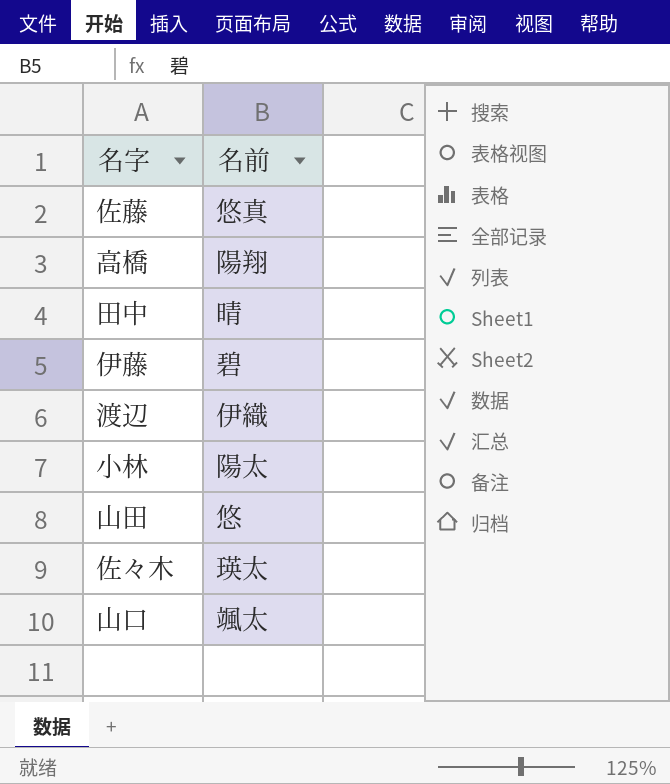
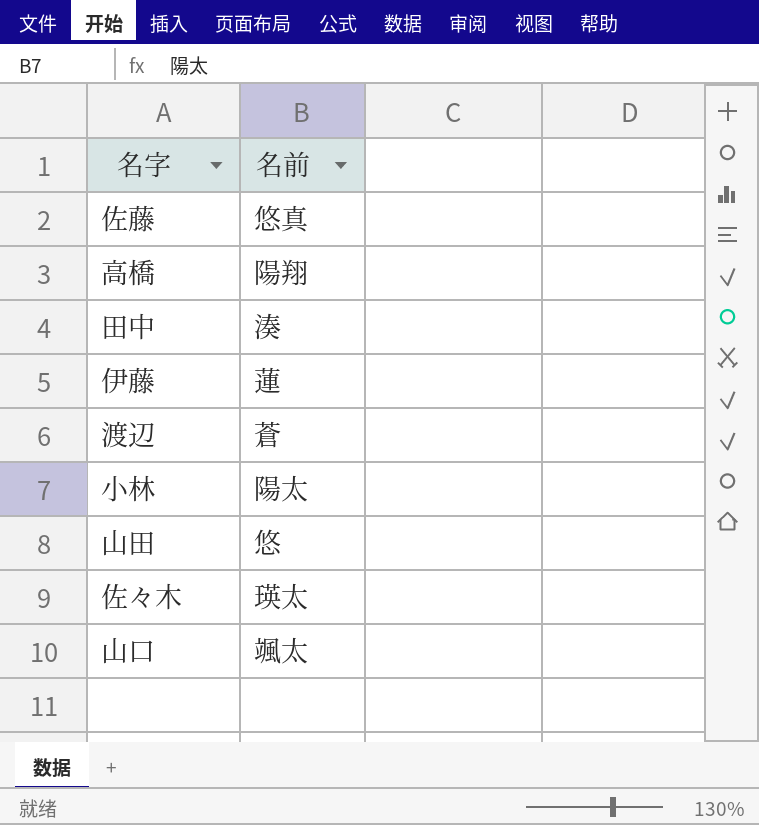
田中 | 名前: 晴 -> 湊
伊藤 | 名前: 碧 -> 蓮
渡辺 | 名前: 伊織 -> 蒼

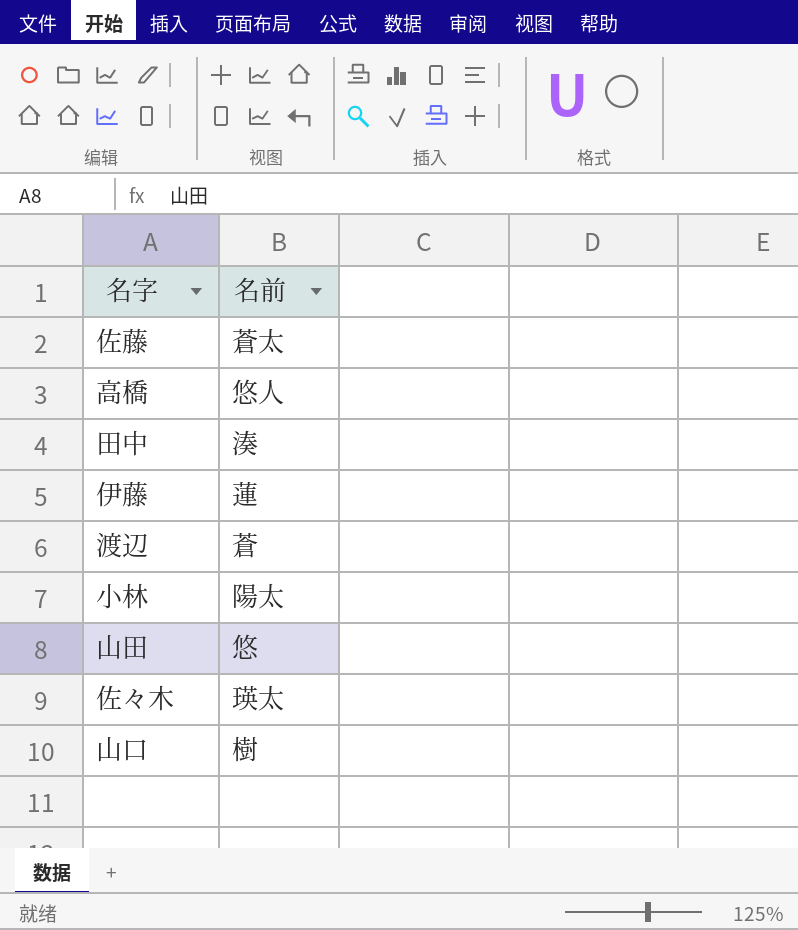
佐藤 | 名前: 悠真 -> 蒼太
高橋 | 名前: 陽翔 -> 悠人
山口 | 名前: 颯太 -> 樹

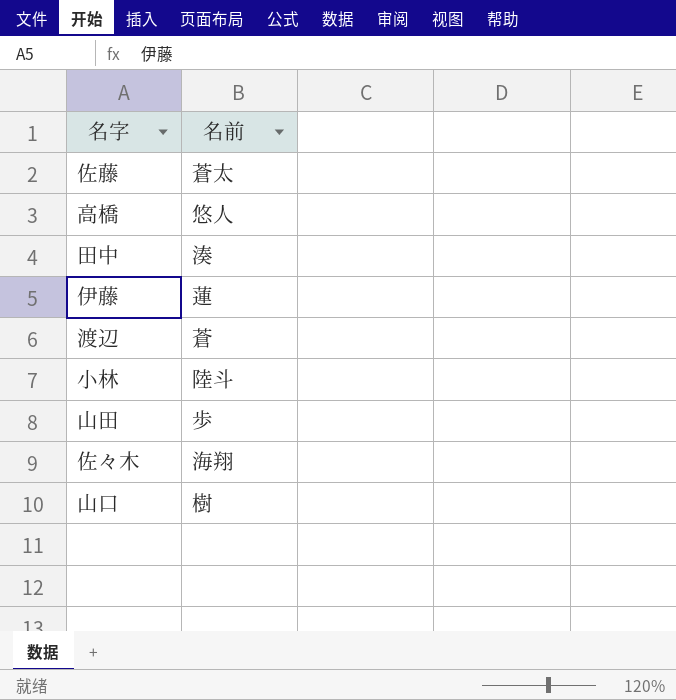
小林 | 名前: 陽太 -> 陸斗
山田 | 名前: 悠 -> 歩
佐々木 | 名前: 瑛太 -> 海翔

